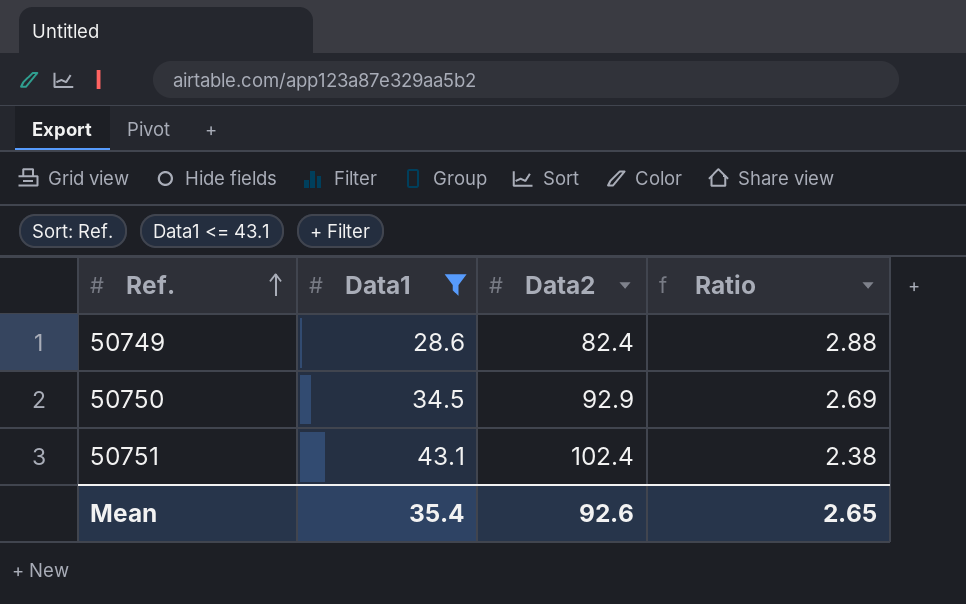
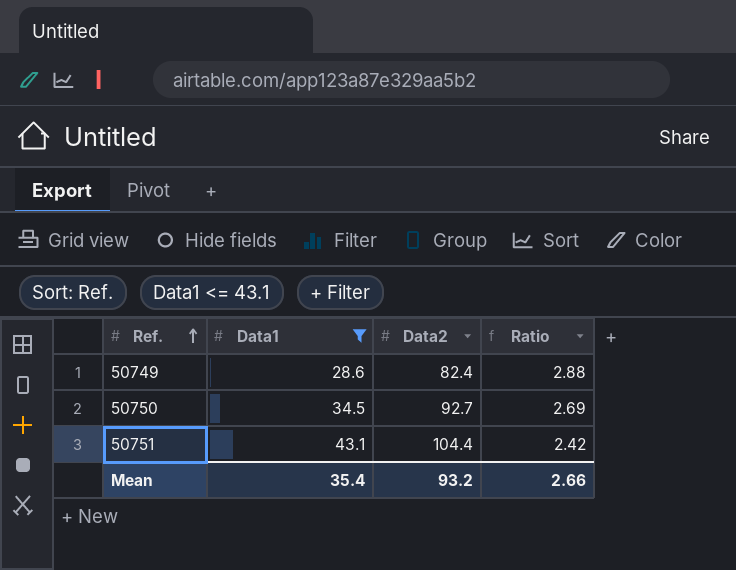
50750 | Data2: 92.9 -> 92.7
50751 | Data2: 102.4 -> 104.4
50751 | Ratio: 2.38 -> 2.42
Mean | Data2: 92.6 -> 93.2
Mean | Ratio: 2.65 -> 2.66

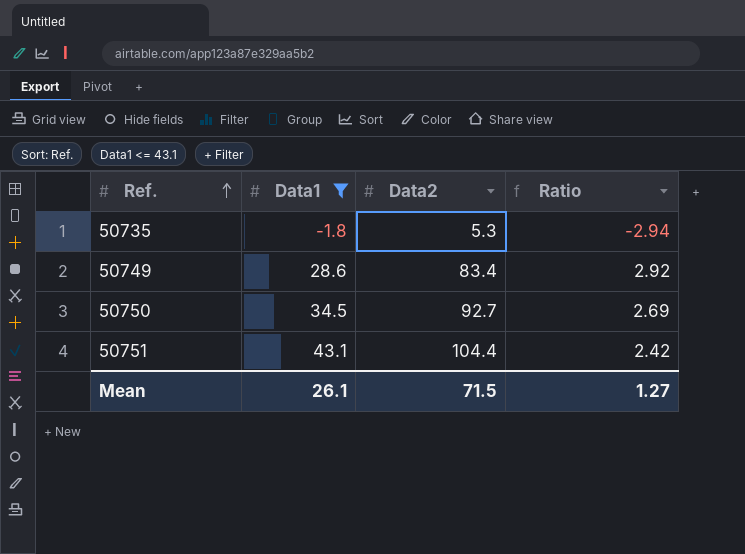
row 50735: none -> -1.8 | 5.3 | -2.94
50749 | Data2: 82.4 -> 83.4
50749 | Ratio: 2.88 -> 2.92
Mean | Data1: 35.4 -> 26.1
Mean | Data2: 93.2 -> 71.5
Mean | Ratio: 2.66 -> 1.27

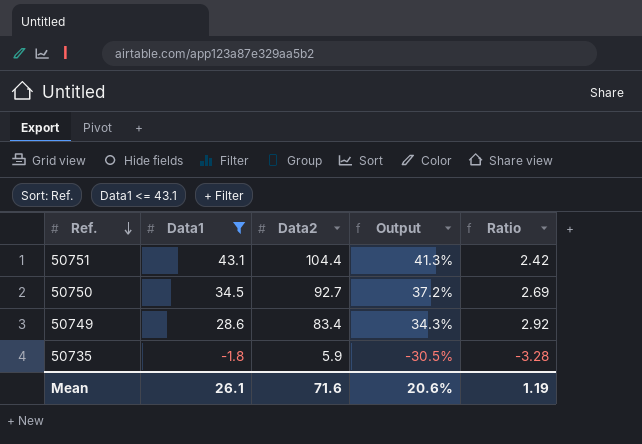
row order: Ref. ascending -> Ref. descending
column Output | formula: none -> [Data1] / [Data2]
50735 | Data2: 5.3 -> 5.9
50735 | Ratio: -2.94 -> -3.28
Mean | Data2: 71.5 -> 71.6
Mean | Ratio: 1.27 -> 1.19

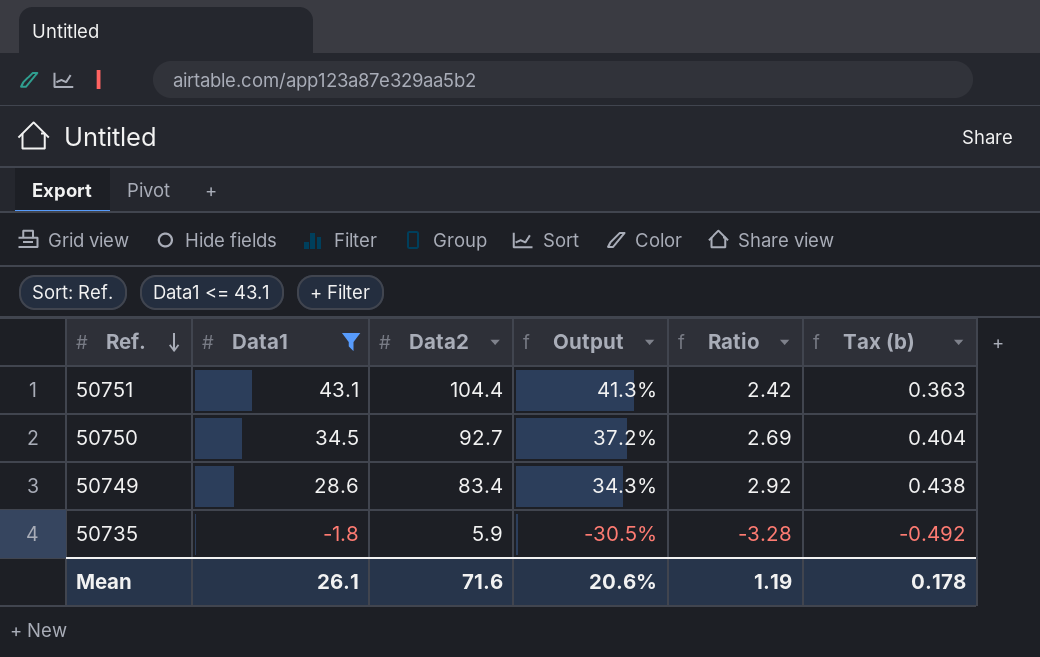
column Tax (b) | formula: none -> [Ratio] * 0.15

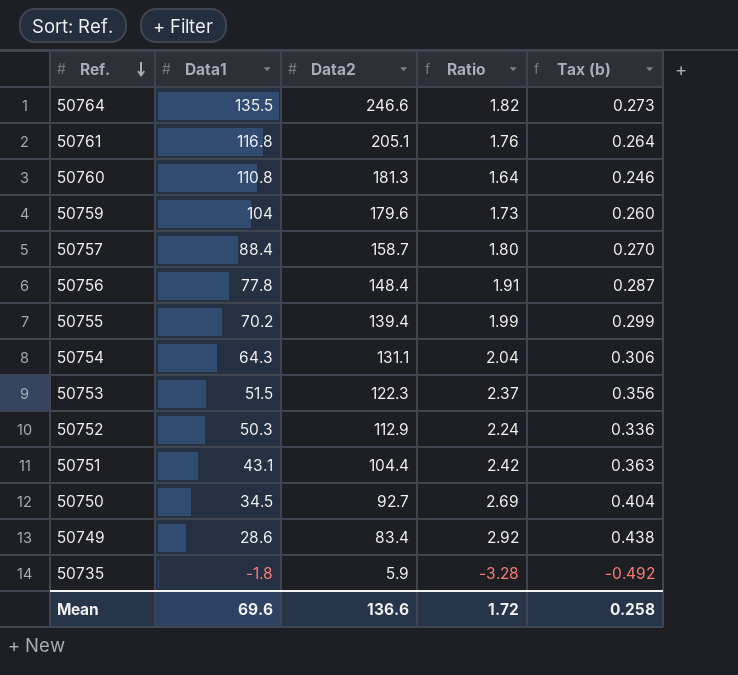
filter: Data1 <= 43.1 -> none
column Output | formula: [Data1] / [Data2] -> none
Mean | Data1: 26.1 -> 69.6
Mean | Data2: 71.6 -> 136.6
Mean | Ratio: 1.19 -> 1.72
Mean | Tax (b): 0.178 -> 0.258

